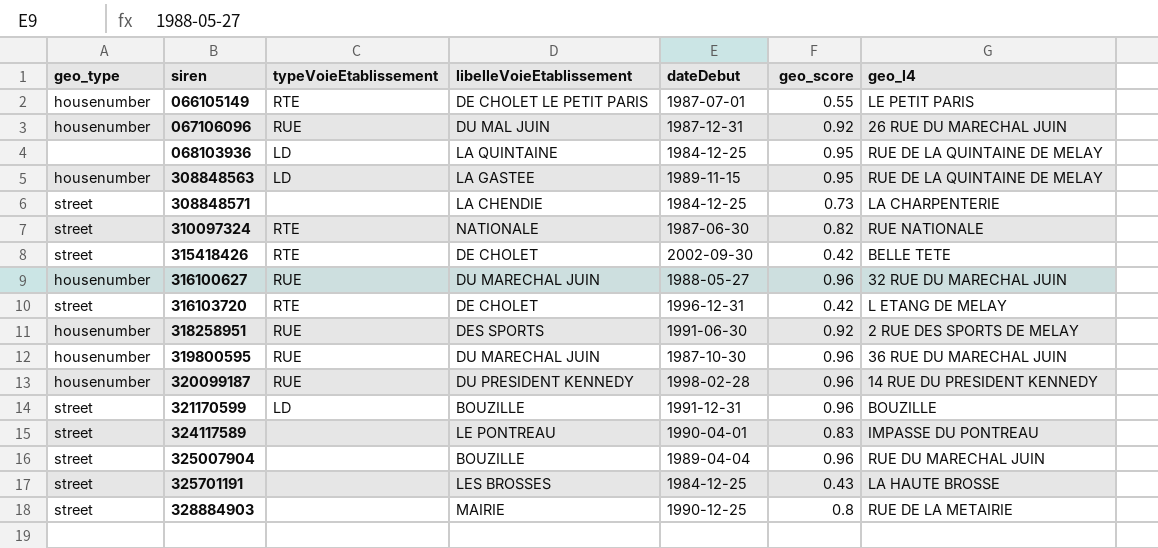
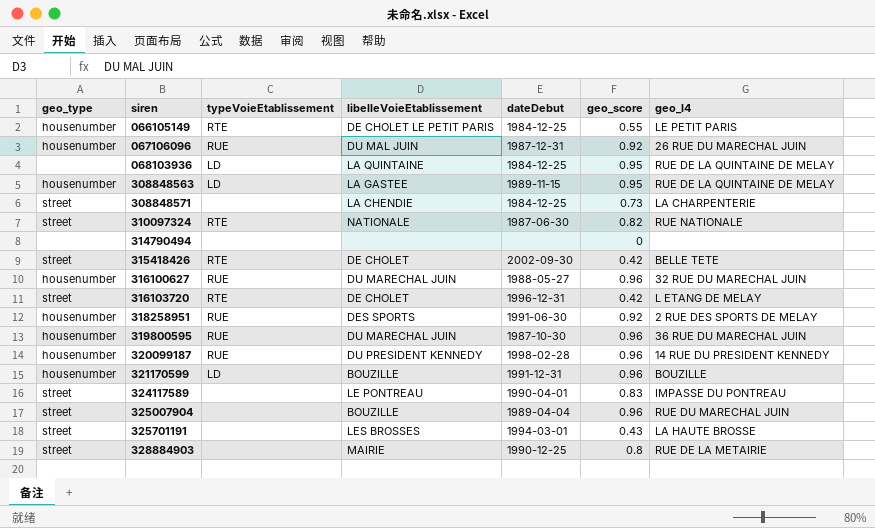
066105149 | dateDebut: 1987-07-01 -> 1984-12-25
row 314790494: none -> none | none | none | none | 0 | none
321170599 | geo_type: street -> housenumber
325701191 | dateDebut: 1984-12-25 -> 1994-03-01

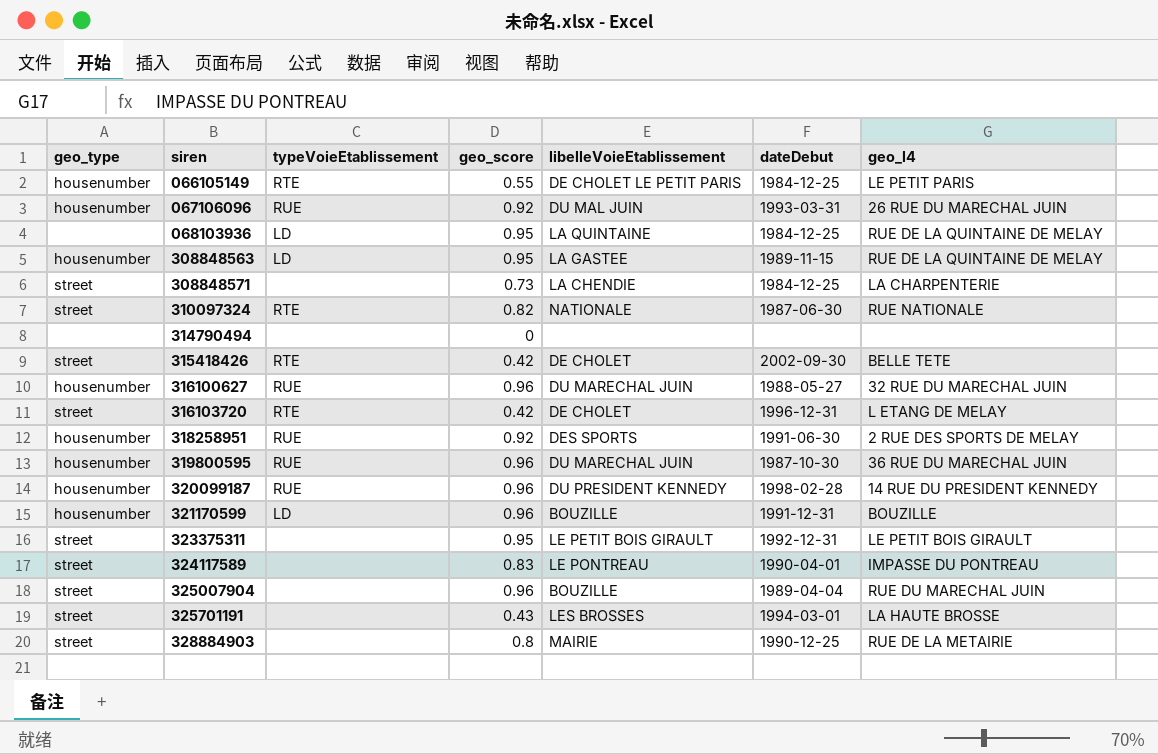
column geo_score | position: 6 -> 4
067106096 | dateDebut: 1987-12-31 -> 1993-03-31
row 323375311: none -> street | none | 0.95 | LE PETIT BOIS GIRAULT | 1992-12-31 | LE PETIT BOIS GIRAULT

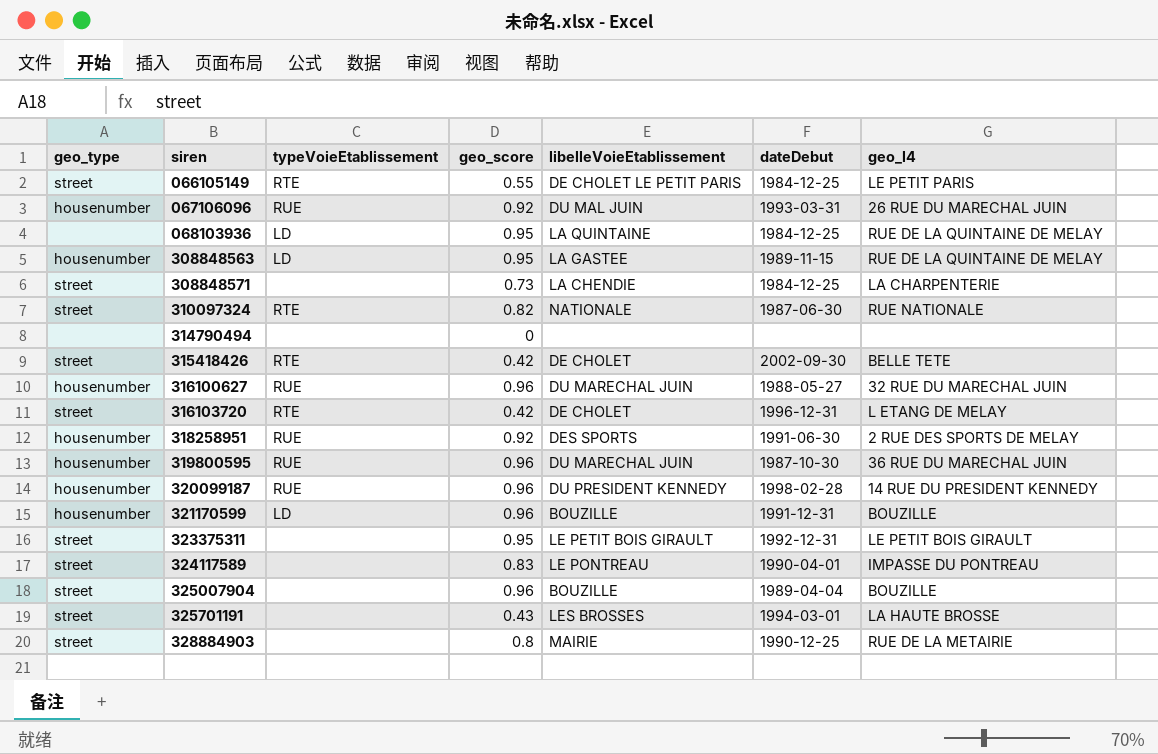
066105149 | geo_type: housenumber -> street
325007904 | geo_l4: RUE DU MARECHAL JUIN -> BOUZILLE

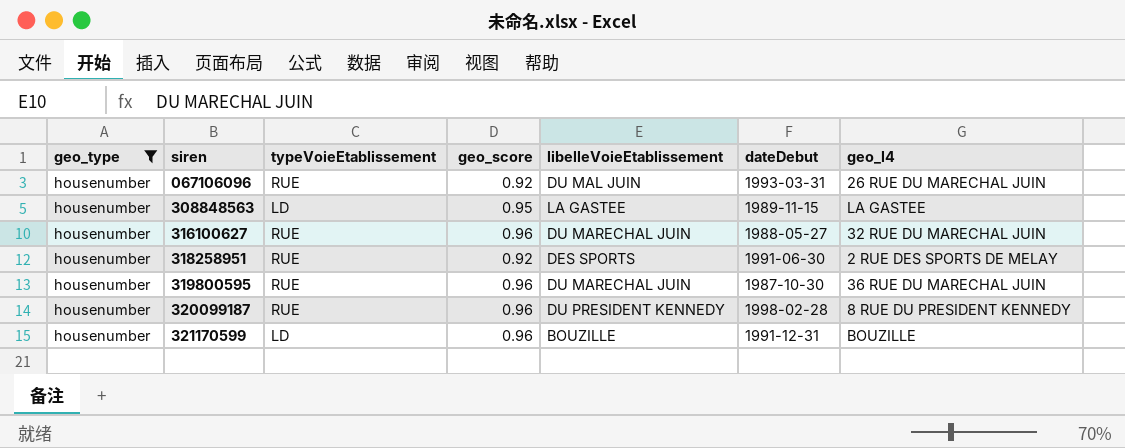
filter: none -> geo_type = housenumber
308848563 | geo_l4: RUE DE LA QUINTAINE DE MELAY -> LA GASTEE
320099187 | geo_l4: 14 RUE DU PRESIDENT KENNEDY -> 8 RUE DU PRESIDENT KENNEDY

